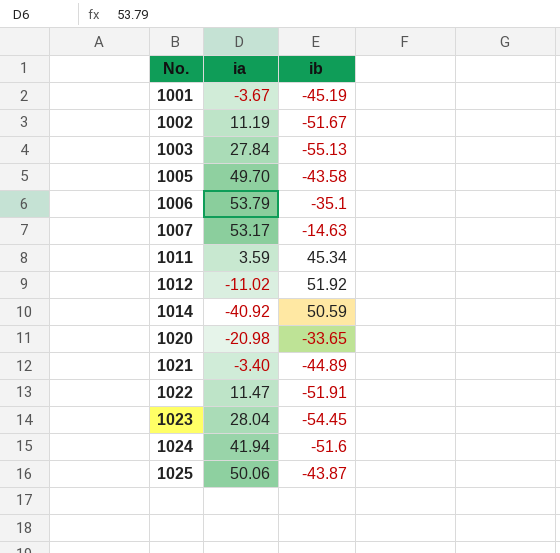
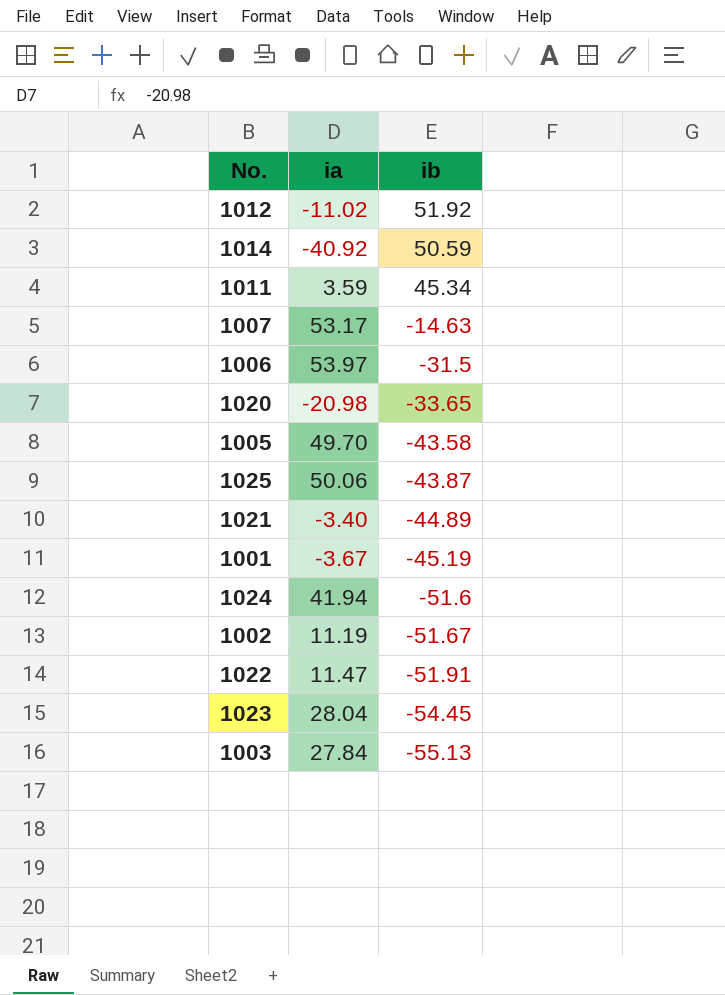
row order: No. ascending -> ib descending
1006 | ia: 53.79 -> 53.97
1006 | ib: -35.1 -> -31.5

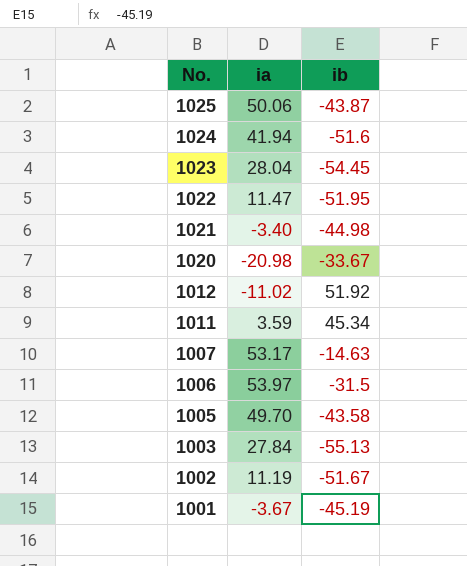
row order: ib descending -> No. descending
row 1014: -40.92 | 50.59 -> none
1022 | ib: -51.91 -> -51.95
1021 | ib: -44.89 -> -44.98
1020 | ib: -33.65 -> -33.67

